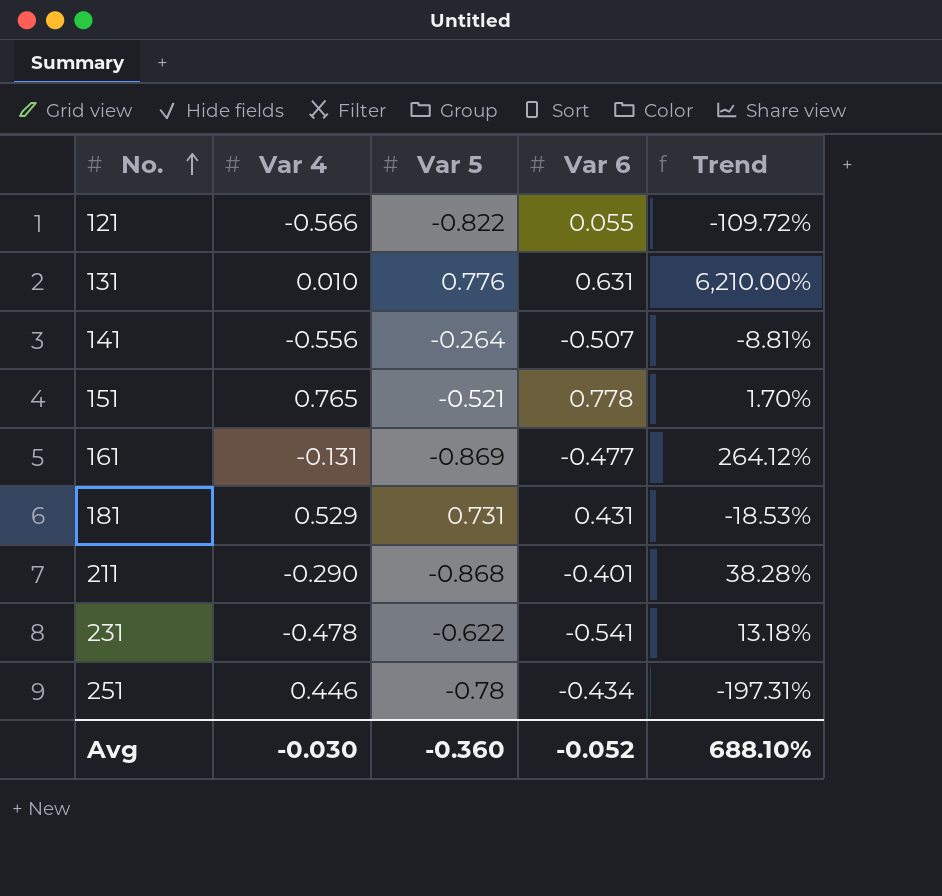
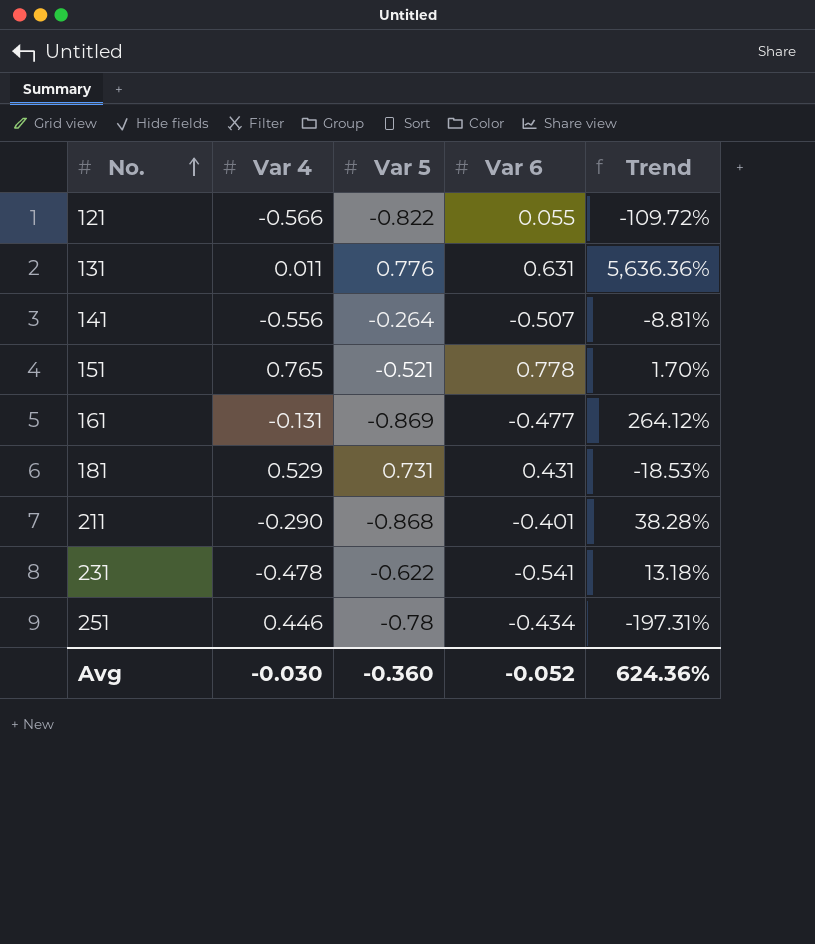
131 | Var 4: 0.010 -> 0.011
131 | Trend: 6,210.00% -> 5,636.36%
Avg | Trend: 688.10% -> 624.36%

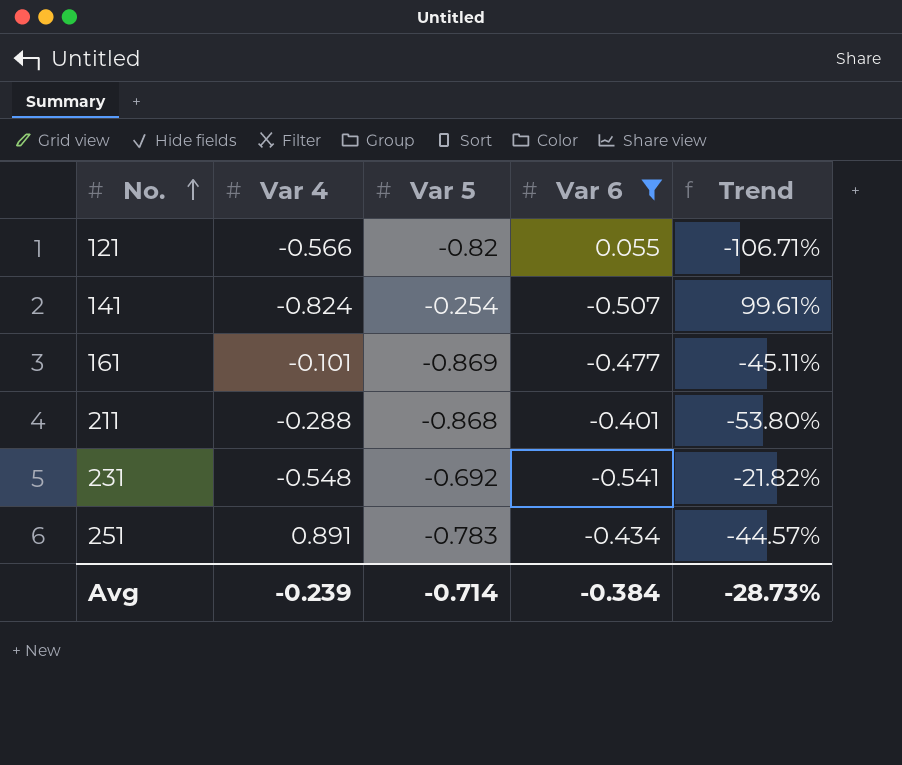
filter: none -> Var 6 <= 0.055
column Trend | formula: ([Var 6] - [Var 4]) / [Var 4] -> ([Var 6] - [Var 5]) / [Var 5]
121 | Var 5: -0.822 -> -0.82
141 | Var 4: -0.556 -> -0.824
141 | Var 5: -0.264 -> -0.254
161 | Var 4: -0.131 -> -0.101
211 | Var 4: -0.290 -> -0.288
231 | Var 4: -0.478 -> -0.548
231 | Var 5: -0.622 -> -0.692
251 | Var 4: 0.446 -> 0.891
251 | Var 5: -0.78 -> -0.783
Avg | Var 4: -0.030 -> -0.239
Avg | Var 5: -0.360 -> -0.714
Avg | Var 6: -0.052 -> -0.384
Avg | Trend: 624.36% -> -28.73%

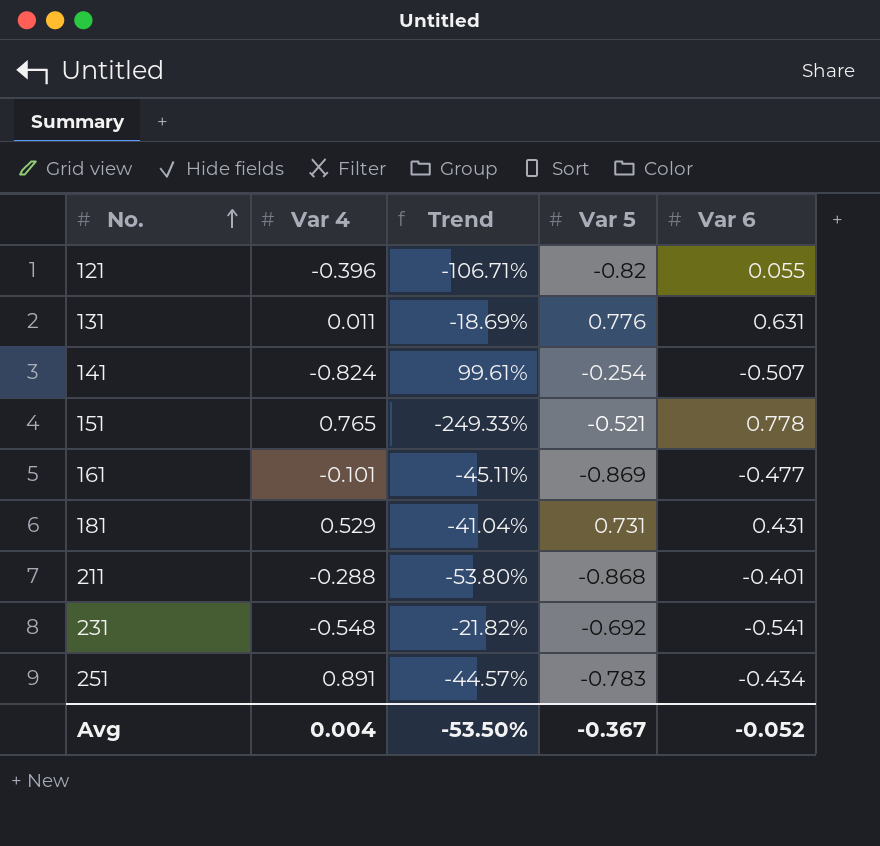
filter: Var 6 <= 0.055 -> none
column Trend | position: 5 -> 3
121 | Var 4: -0.566 -> -0.396
Avg | Var 4: -0.239 -> 0.004
Avg | Trend: -28.73% -> -53.50%
Avg | Var 5: -0.714 -> -0.367
Avg | Var 6: -0.384 -> -0.052

